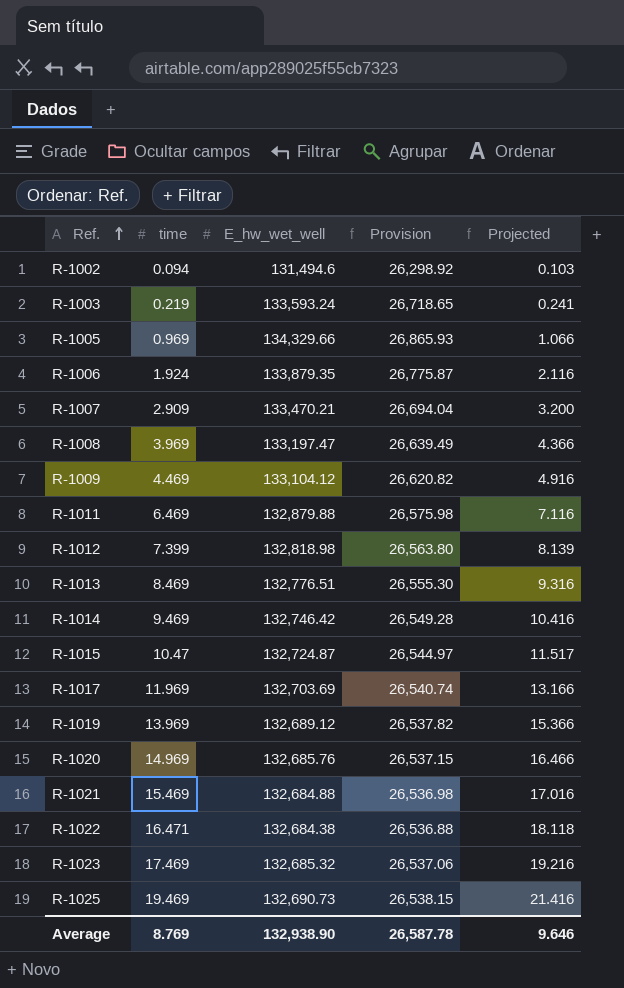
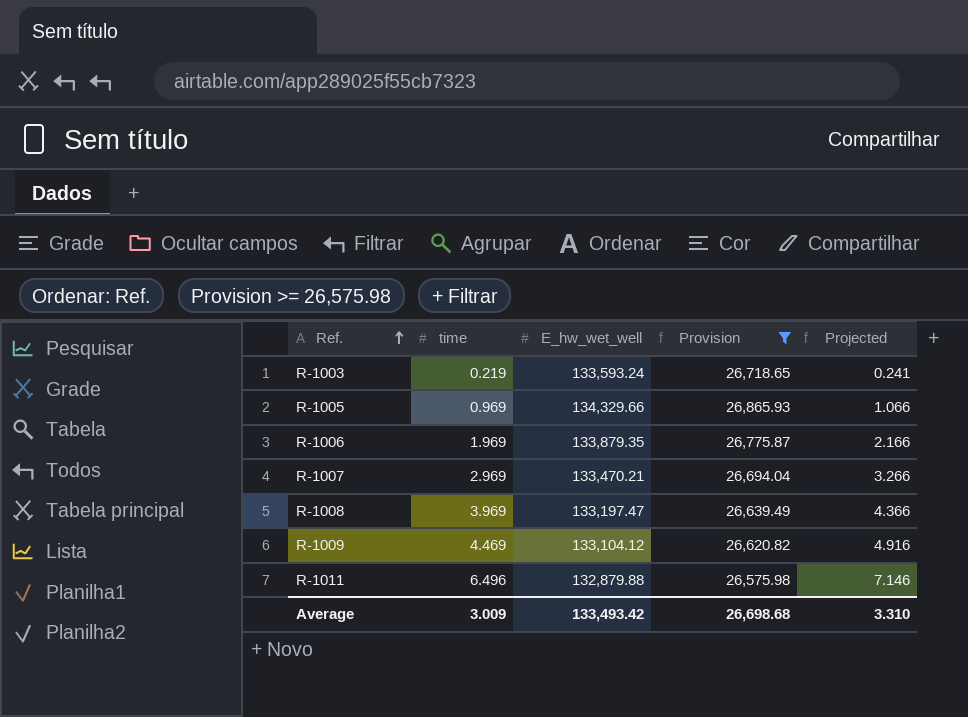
filter: none -> Provision >= 26,575.98
R-1006 | time: 1.924 -> 1.969
R-1006 | Projected: 2.116 -> 2.166
R-1007 | time: 2.909 -> 2.969
R-1007 | Projected: 3.200 -> 3.266
R-1011 | time: 6.469 -> 6.496
R-1011 | Projected: 7.116 -> 7.146
Average | time: 8.769 -> 3.009
Average | E_hw_wet_well: 132,938.90 -> 133,493.42
Average | Provision: 26,587.78 -> 26,698.68
Average | Projected: 9.646 -> 3.310

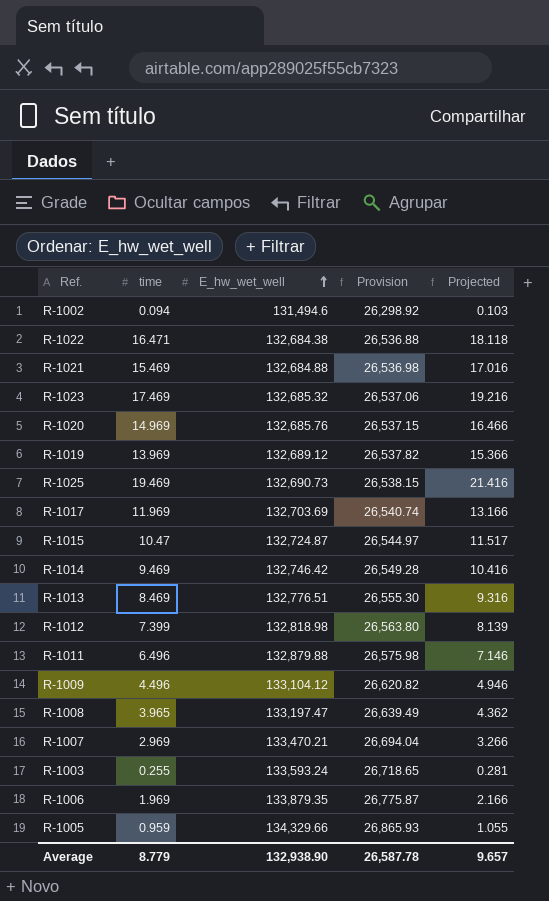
filter: Provision >= 26,575.98 -> none
row order: Ref. ascending -> E_hw_wet_well ascending
R-1009 | time: 4.469 -> 4.496
R-1009 | Projected: 4.916 -> 4.946
R-1008 | time: 3.969 -> 3.965
R-1008 | Projected: 4.366 -> 4.362
R-1003 | time: 0.219 -> 0.255
R-1003 | Projected: 0.241 -> 0.281
R-1005 | time: 0.969 -> 0.959
R-1005 | Projected: 1.066 -> 1.055
Average | time: 3.009 -> 8.779
Average | E_hw_wet_well: 133,493.42 -> 132,938.90
Average | Provision: 26,698.68 -> 26,587.78
Average | Projected: 3.310 -> 9.657

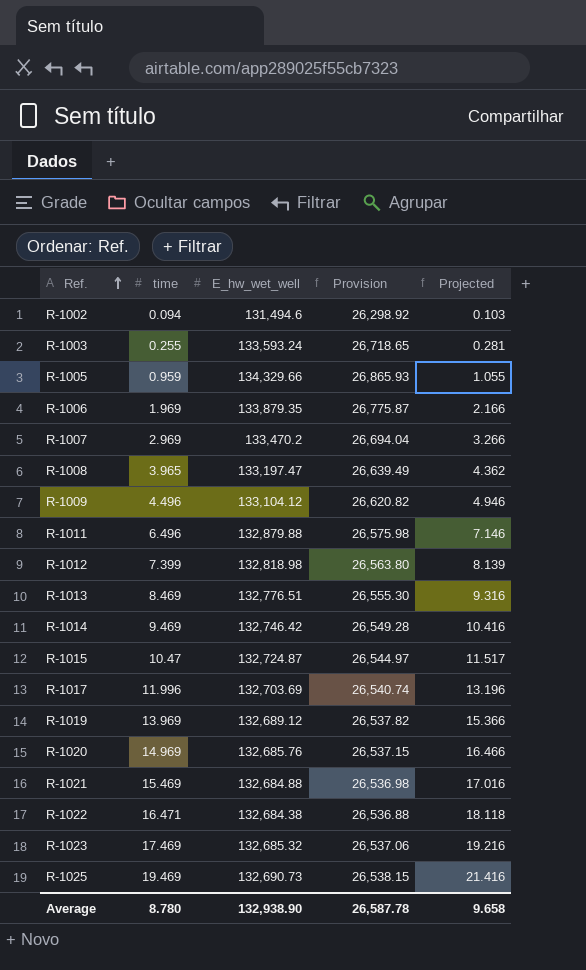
row order: E_hw_wet_well ascending -> Ref. ascending
R-1007 | E_hw_wet_well: 133,470.21 -> 133,470.2
R-1017 | time: 11.969 -> 11.996
R-1017 | Projected: 13.166 -> 13.196
Average | time: 8.779 -> 8.780
Average | Projected: 9.657 -> 9.658

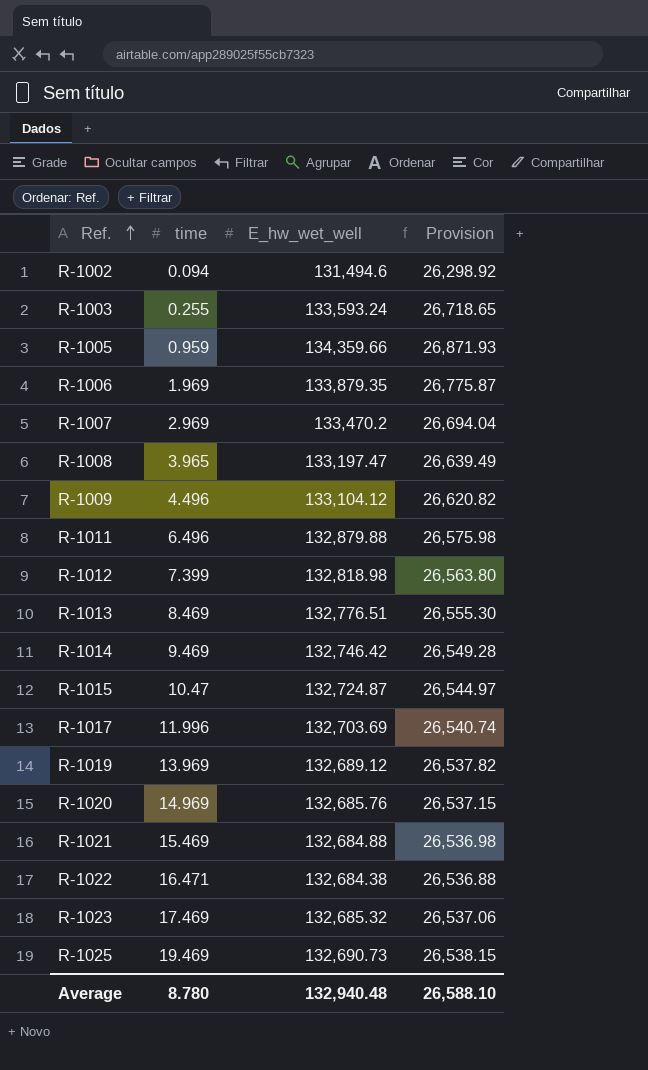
column Projected | formula: [time] * 1.1 -> none
R-1005 | E_hw_wet_well: 134,329.66 -> 134,359.66
R-1005 | Provision: 26,865.93 -> 26,871.93
Average | E_hw_wet_well: 132,938.90 -> 132,940.48
Average | Provision: 26,587.78 -> 26,588.10

